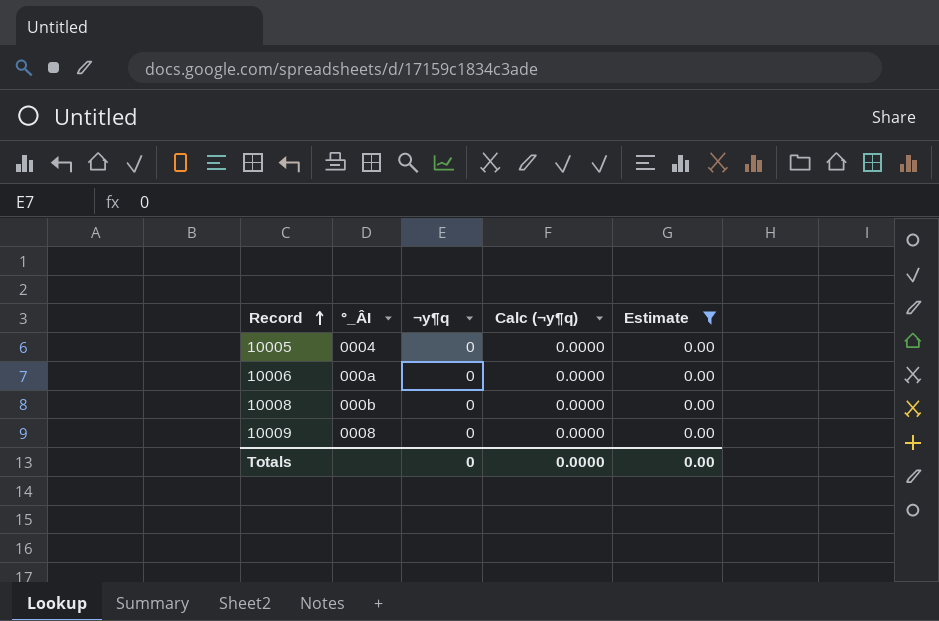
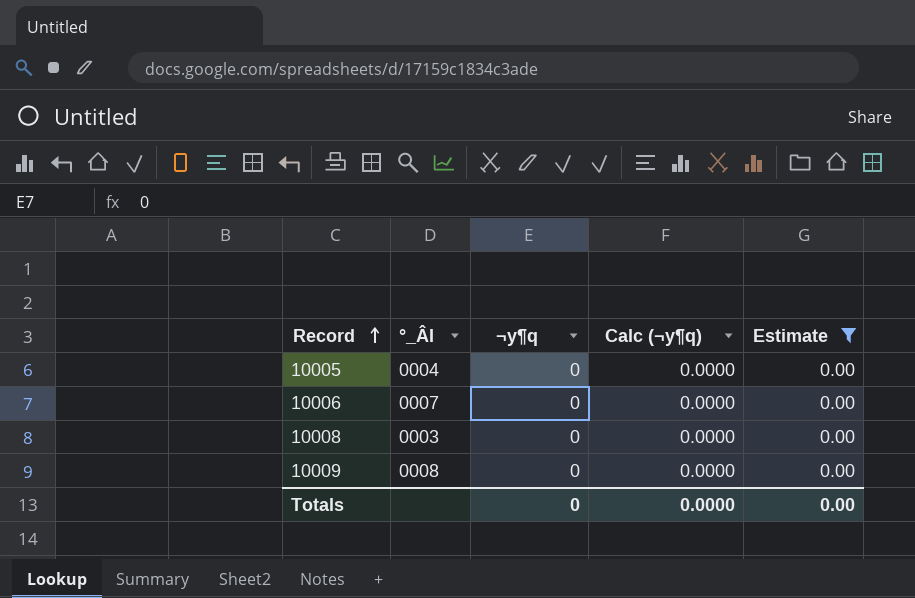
10006 | °_ÂI: 000a -> 0007
10008 | °_ÂI: 000b -> 0003

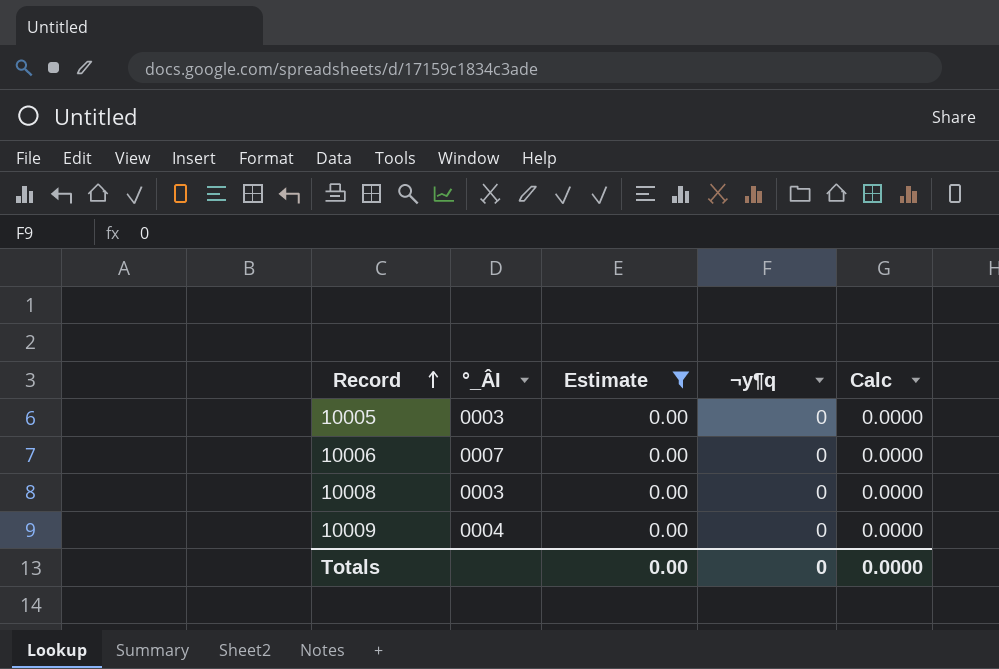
column Estimate | position: 5 -> 3
column name: Calc (¬y¶q) -> Calc
10005 | °_ÂI: 0004 -> 0003
10009 | °_ÂI: 0008 -> 0004

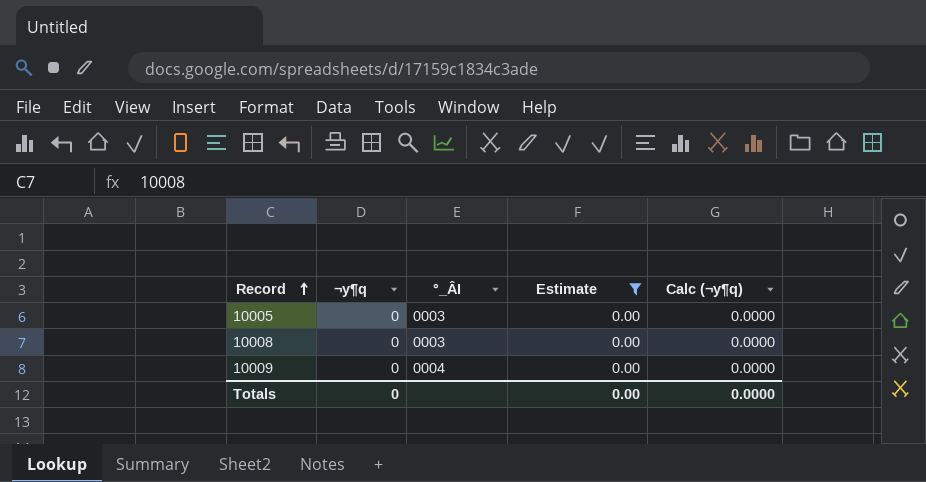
column ¬y¶q | position: 4 -> 2
column name: Calc -> Calc (¬y¶q)
row 10006: 0007 | 0.00 | 0 | 0.0000 -> none

